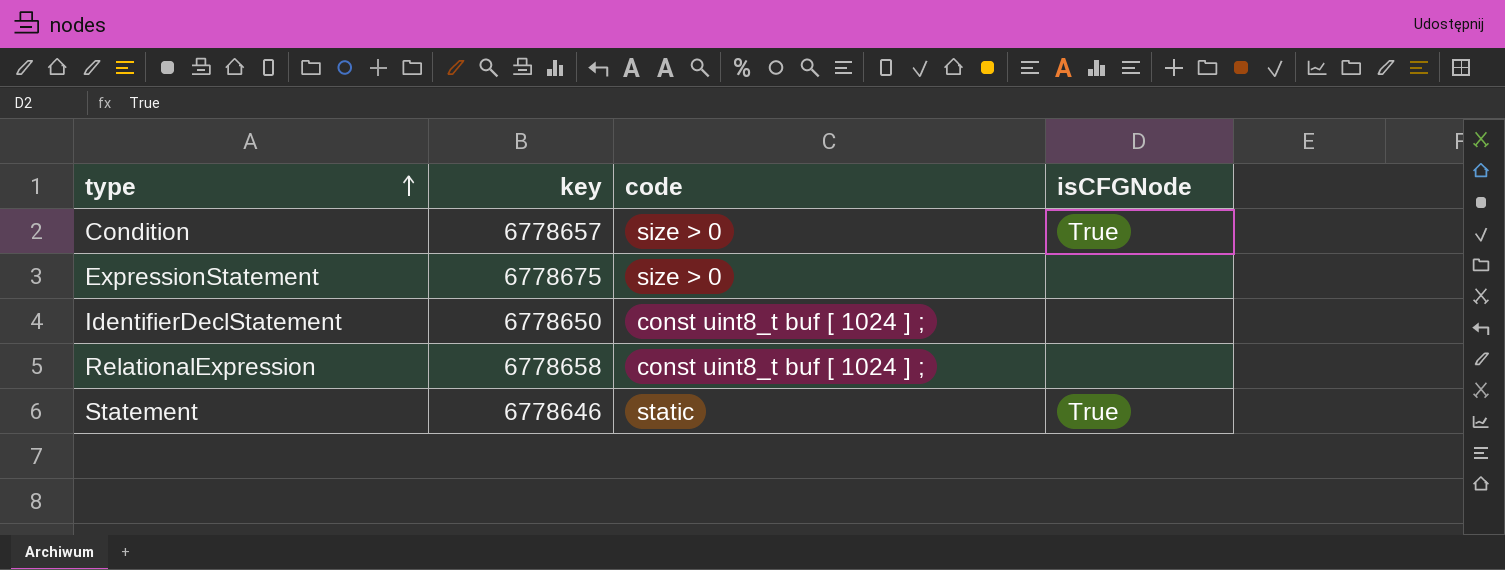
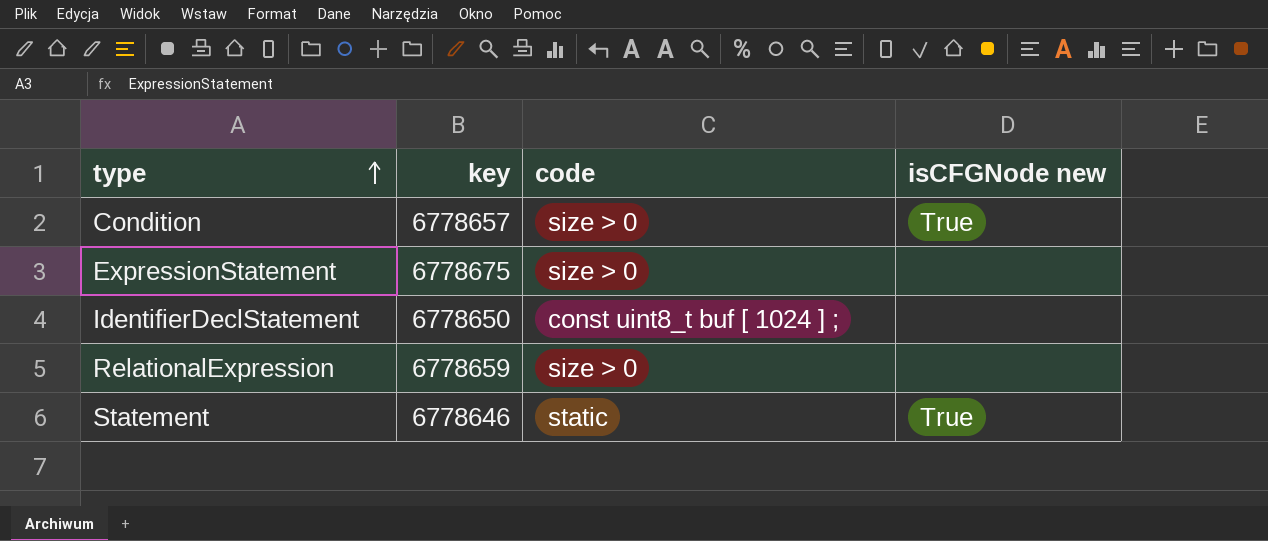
column name: isCFGNode -> isCFGNode new
RelationalExpression | key: 6778658 -> 6778659
RelationalExpression | code: const uint8_t buf [ 1024 ] ; -> size > 0

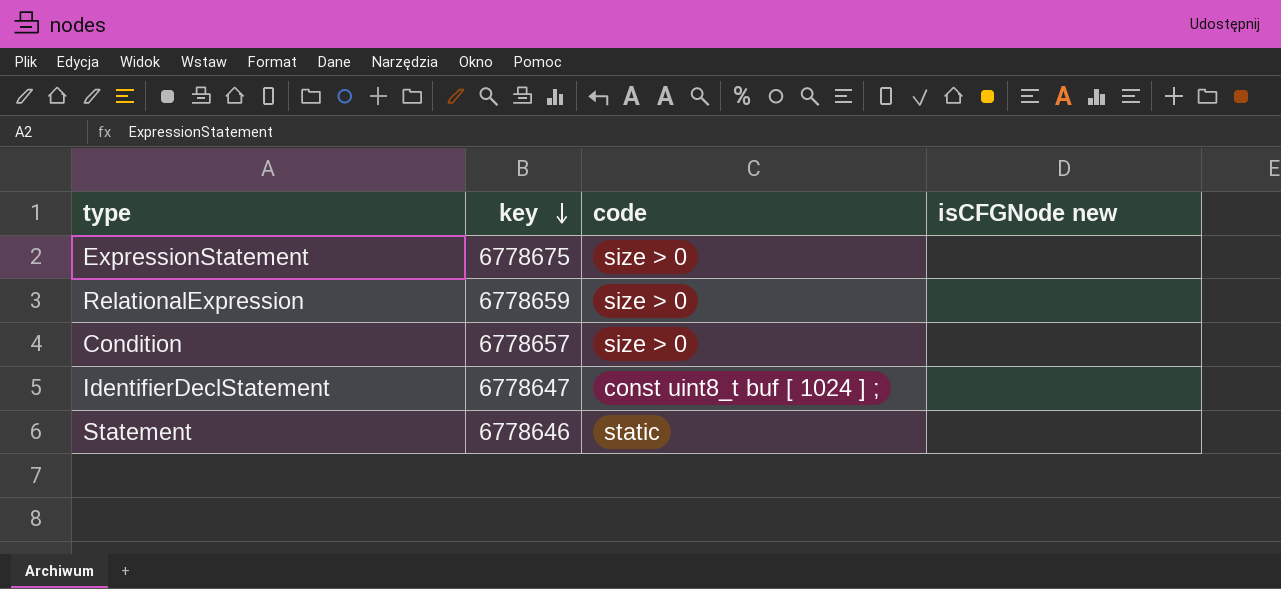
row order: type ascending -> key descending
Condition | isCFGNode new: True -> none
IdentifierDeclStatement | key: 6778650 -> 6778647
Statement | isCFGNode new: True -> none

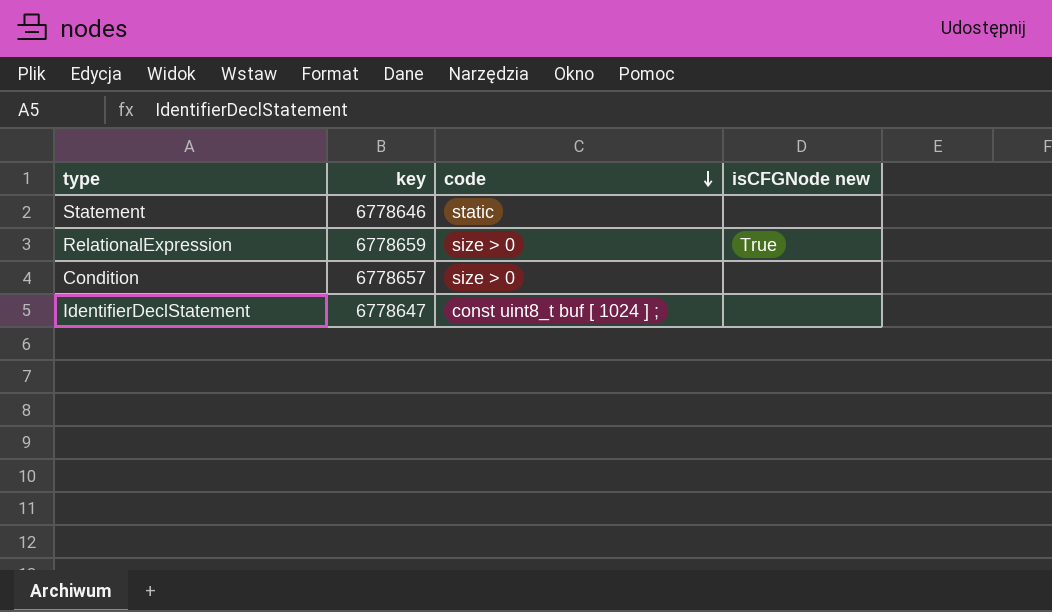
row order: key descending -> code descending
row ExpressionStatement: 6778675 | size > 0 | none -> none
RelationalExpression | isCFGNode new: none -> True

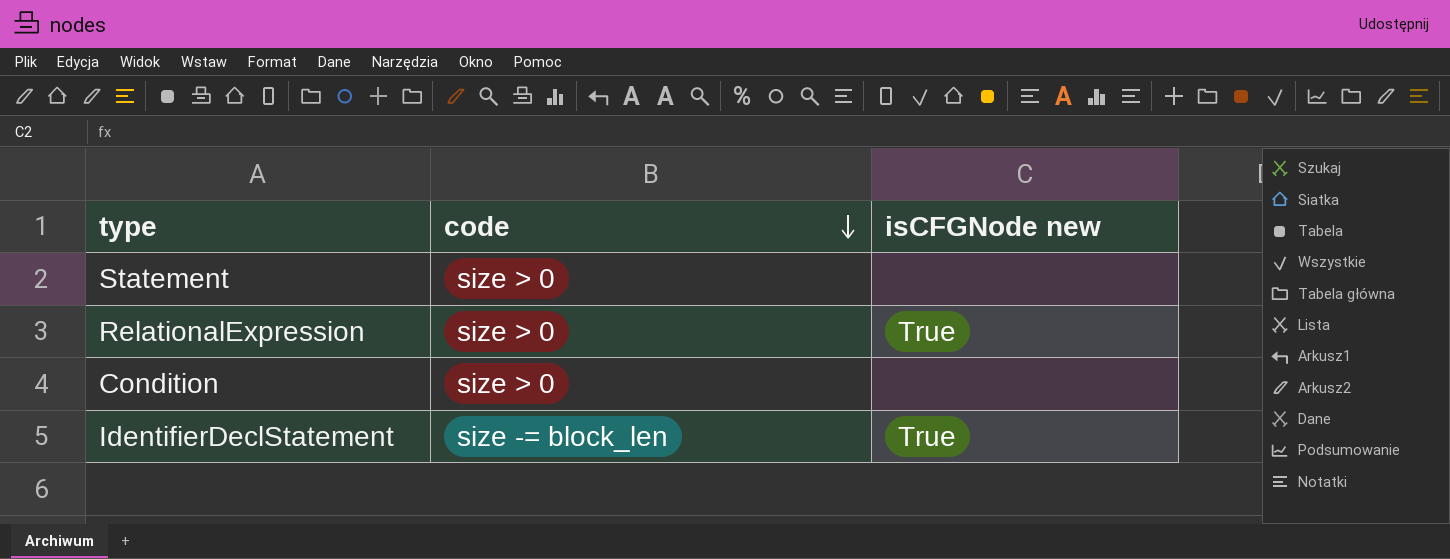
column key | position: 2 -> none
Statement | code: static -> size > 0
IdentifierDeclStatement | code: const uint8_t buf [ 1024 ] ; -> size -= block_len
IdentifierDeclStatement | isCFGNode new: none -> True

